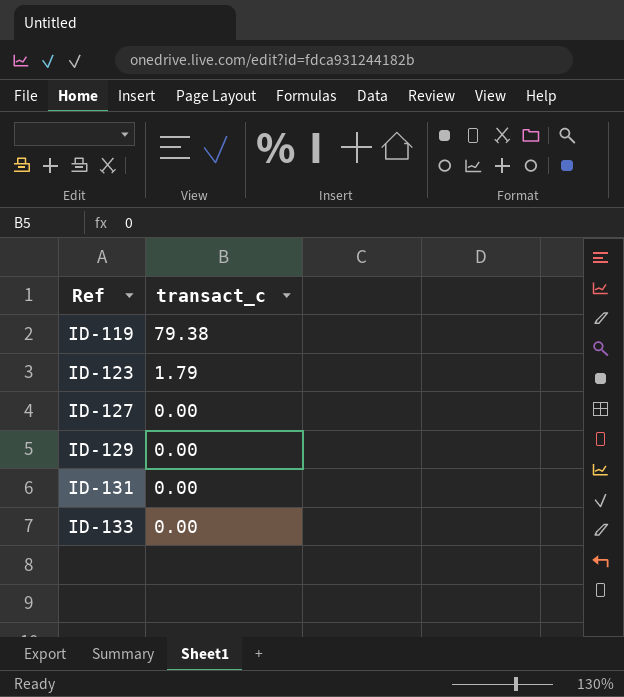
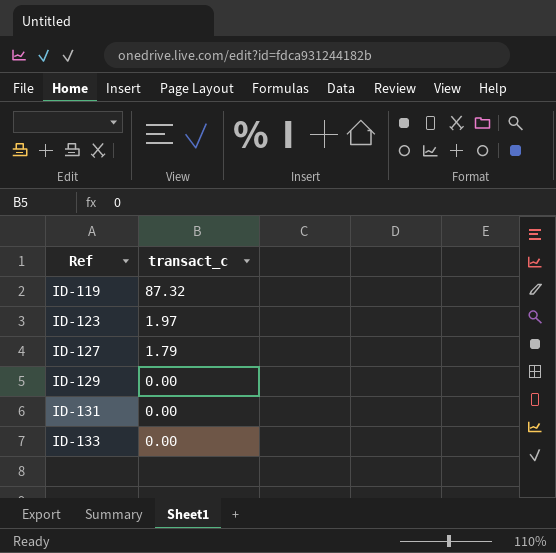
ID-119 | transact_c: 79.38 -> 87.32
ID-123 | transact_c: 1.79 -> 1.97
ID-127 | transact_c: 0.00 -> 1.79

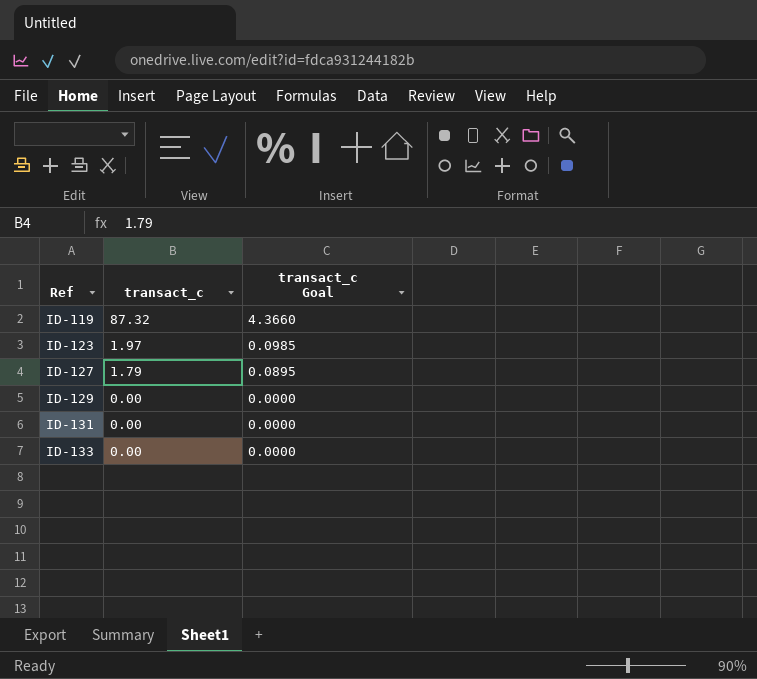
column transact_c Goal | formula: none -> [transact_c] * 0.05

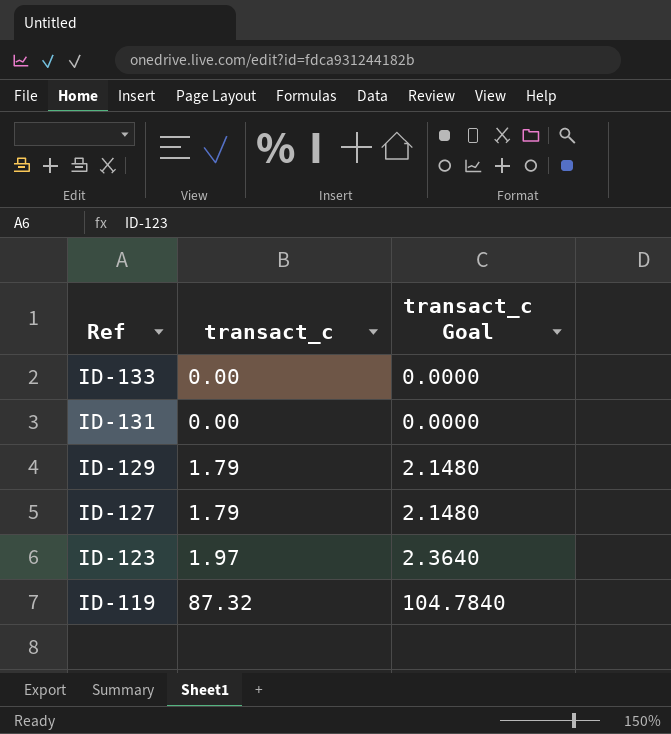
row order: Ref ascending -> Ref descending
column transact_c Goal | formula: [transact_c] * 0.05 -> [transact_c] * 1.2
ID-129 | transact_c: 0.00 -> 1.79

